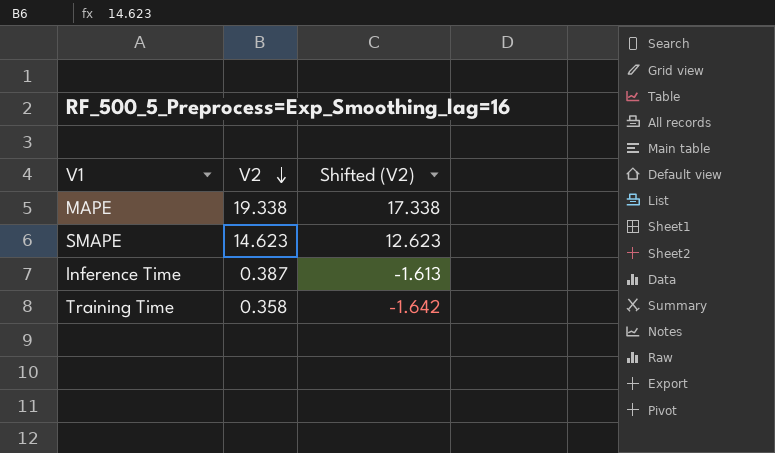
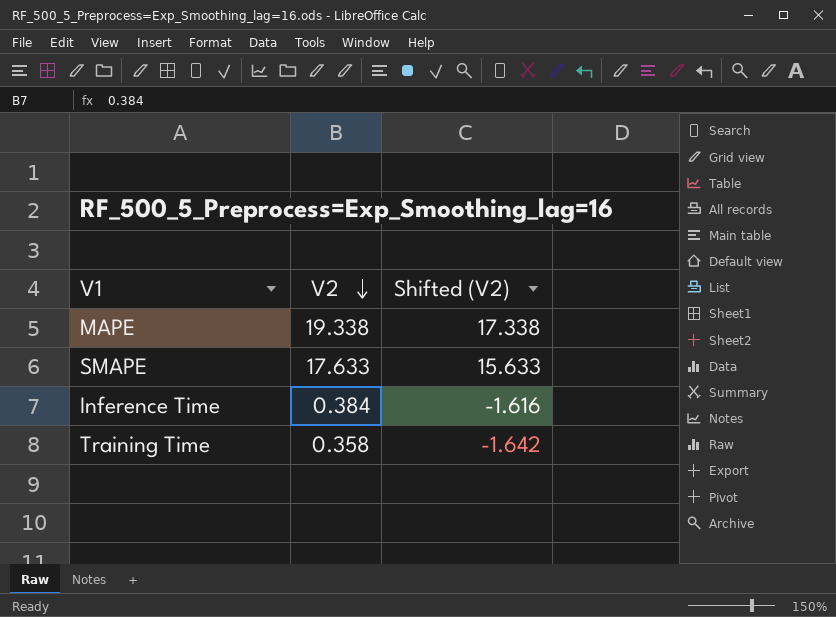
SMAPE | V2: 14.623 -> 17.633
SMAPE | Shifted (V2): 12.623 -> 15.633
Inference Time | V2: 0.387 -> 0.384
Inference Time | Shifted (V2): -1.613 -> -1.616

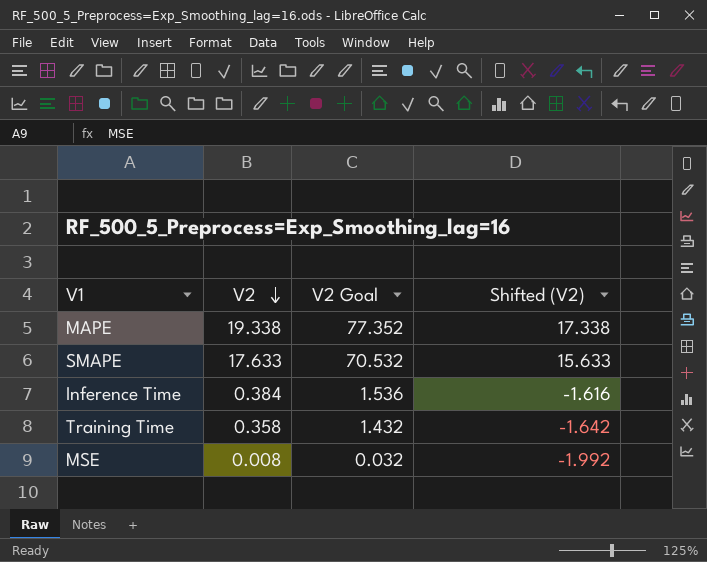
column V2 Goal | formula: none -> [V2] * 4
row MSE: none -> 0.008 | 0.032 | -1.992

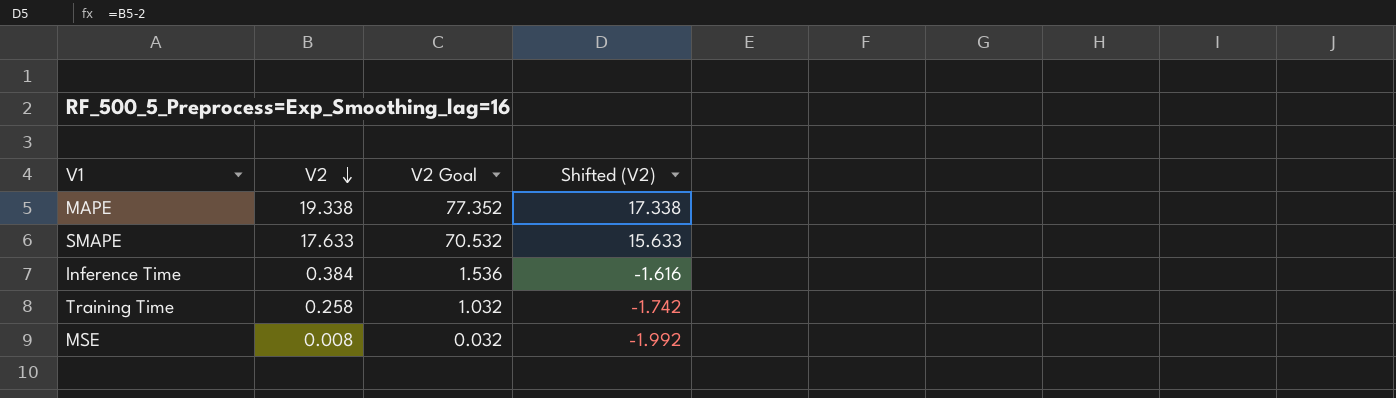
Training Time | V2: 0.358 -> 0.258
Training Time | V2 Goal: 1.432 -> 1.032
Training Time | Shifted (V2): -1.642 -> -1.742

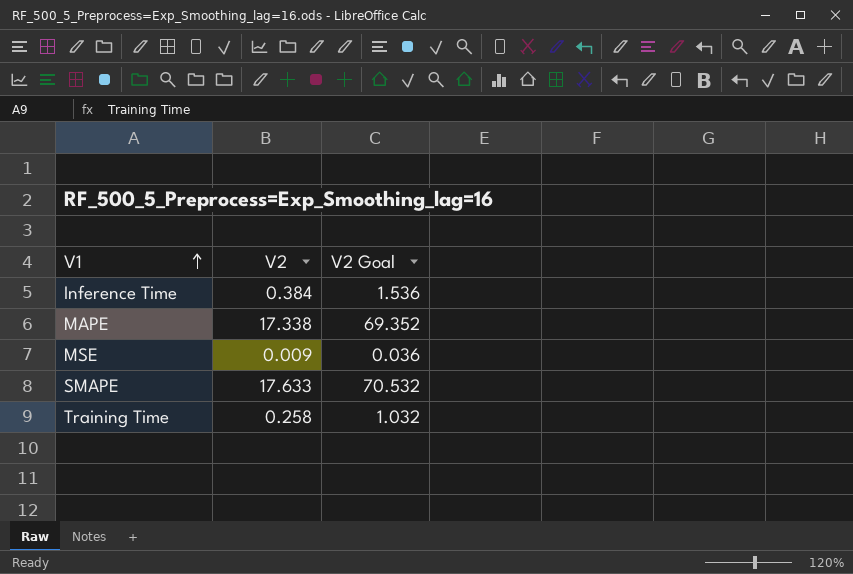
row order: V2 descending -> V1 ascending
column Shifted (V2) | formula: [V2] - 2 -> none
MAPE | V2: 19.338 -> 17.338
MAPE | V2 Goal: 77.352 -> 69.352
MSE | V2: 0.008 -> 0.009
MSE | V2 Goal: 0.032 -> 0.036

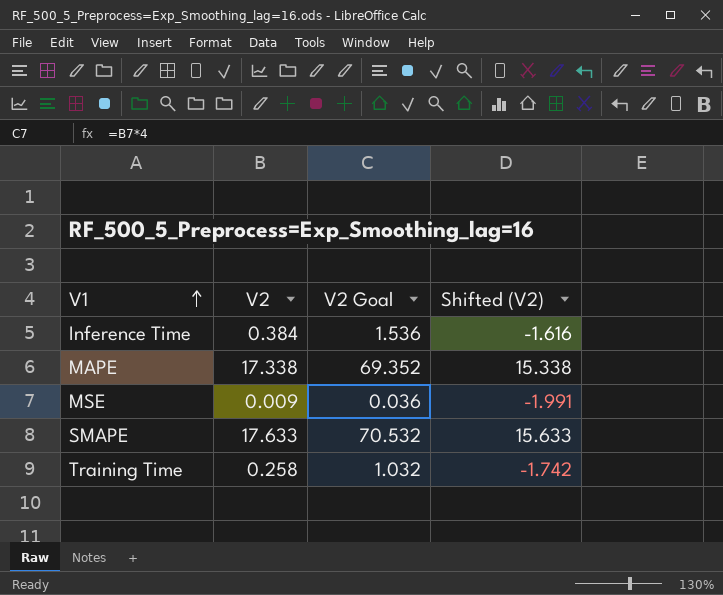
column Shifted (V2) | formula: none -> [V2] - 2

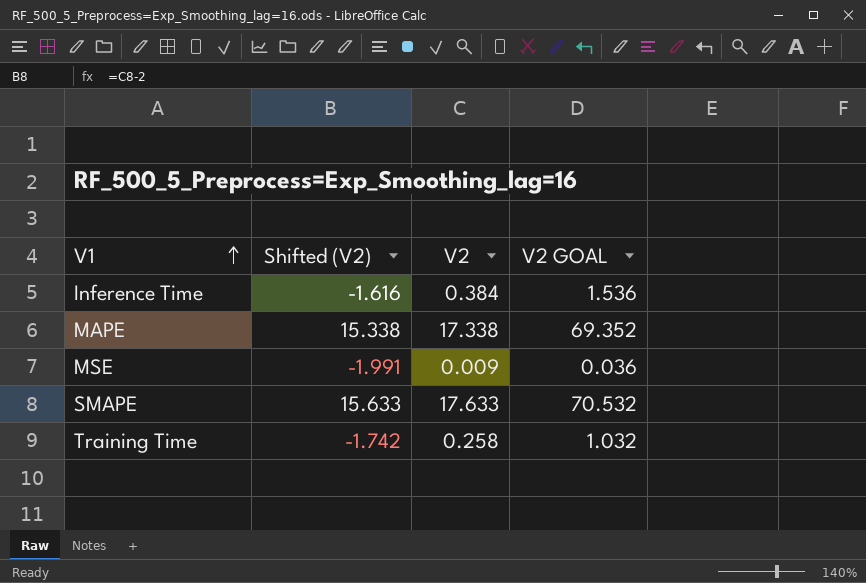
column Shifted (V2) | position: 4 -> 2
column name: V2 Goal -> V2 GOAL

